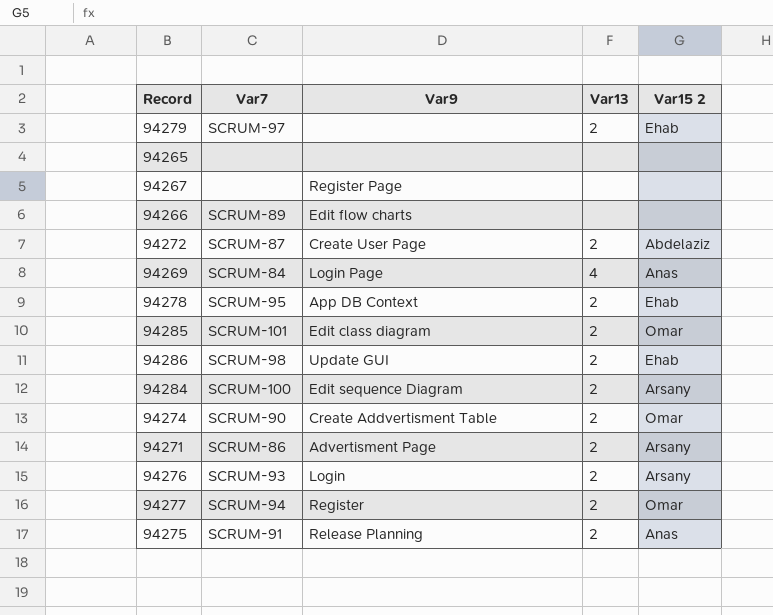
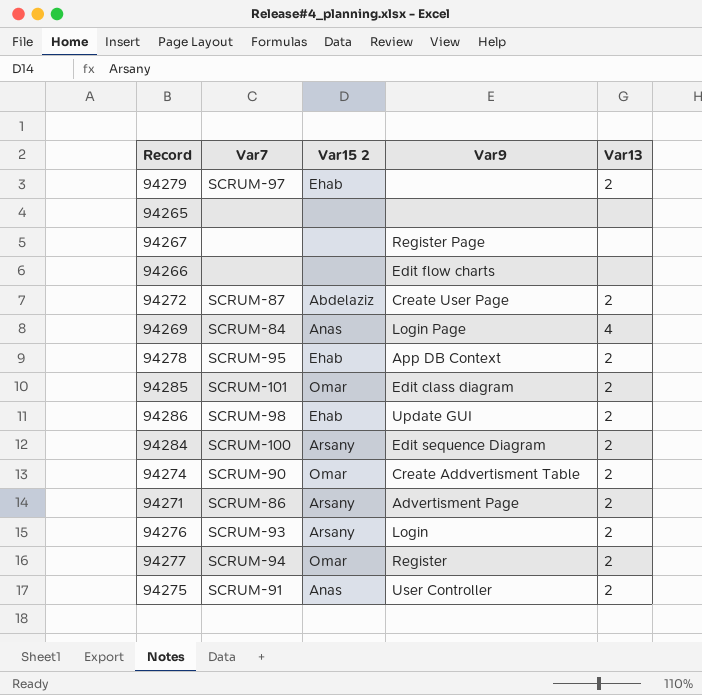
column Var15 2 | position: 5 -> 3
94266 | Var7: SCRUM-89 -> none
94275 | Var9: Release Planning -> User Controller

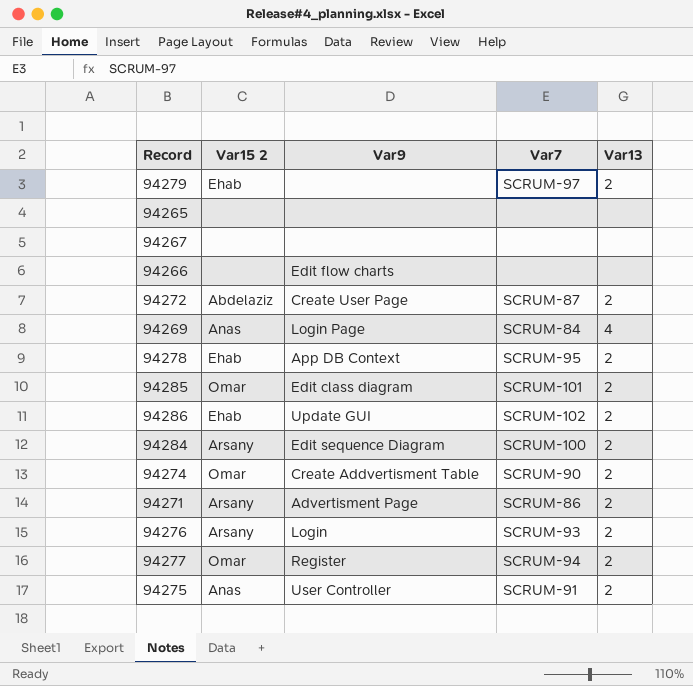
column Var7 | position: 2 -> 4
94267 | Var9: Register Page -> none
94286 | Var7: SCRUM-98 -> SCRUM-102

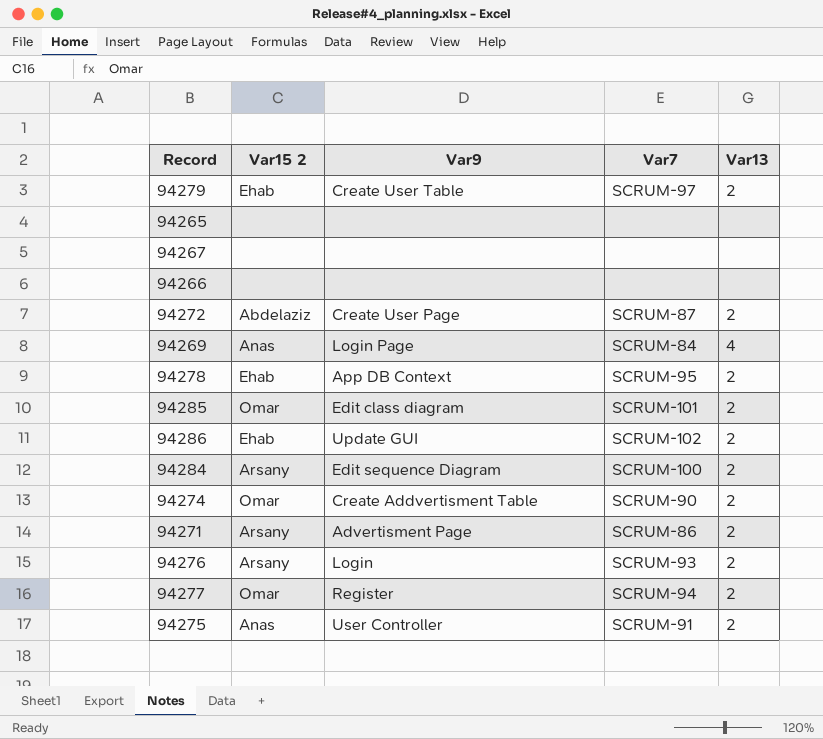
94279 | Var9: none -> Create User Table
94266 | Var9: Edit flow charts -> none

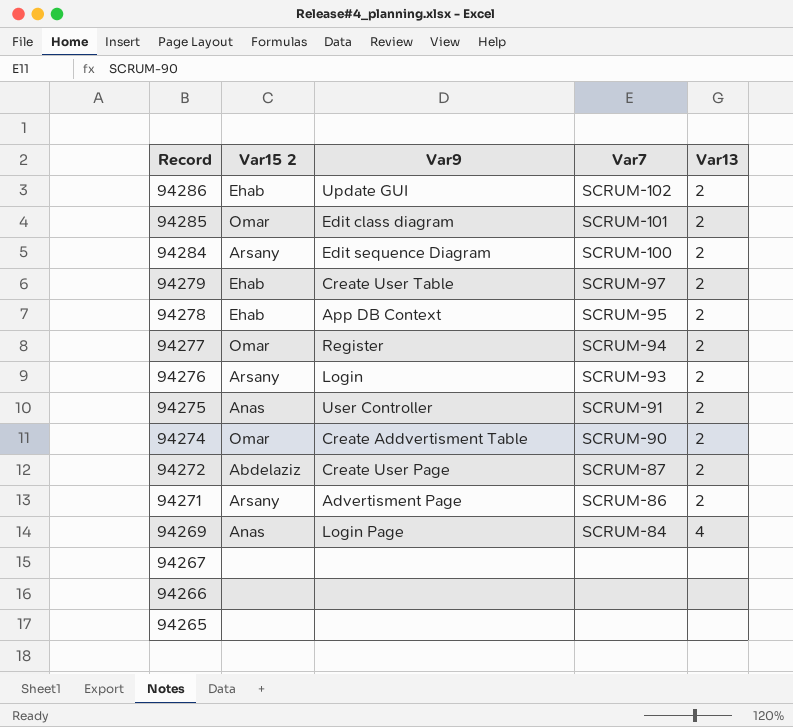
row order: none -> Record descending

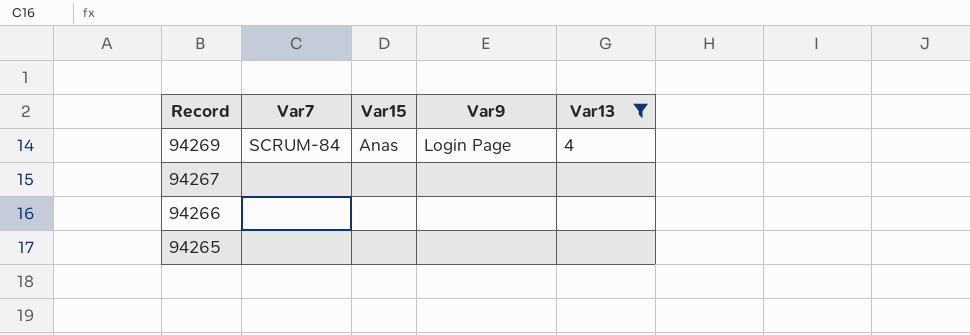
filter: none -> Var13 != 2
column Var7 | position: 4 -> 2
column name: Var15 2 -> Var15

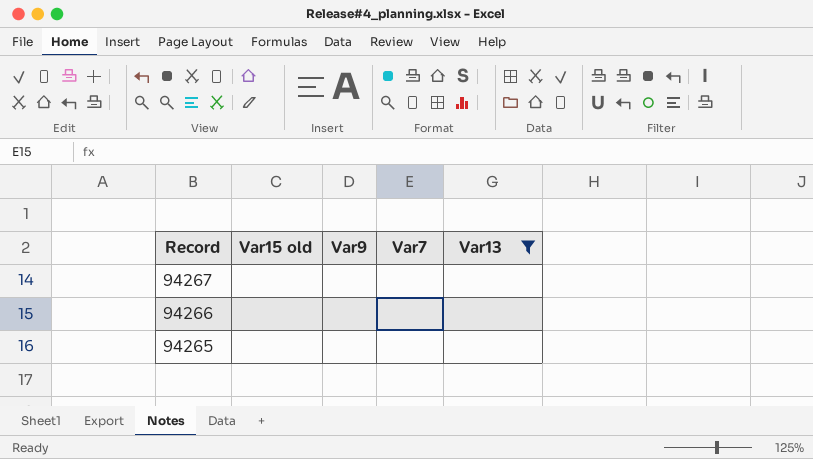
column name: Var15 -> Var15 old
column Var7 | position: 2 -> 4
row 94269: SCRUM-84 | Anas | Login Page | 4 -> none

